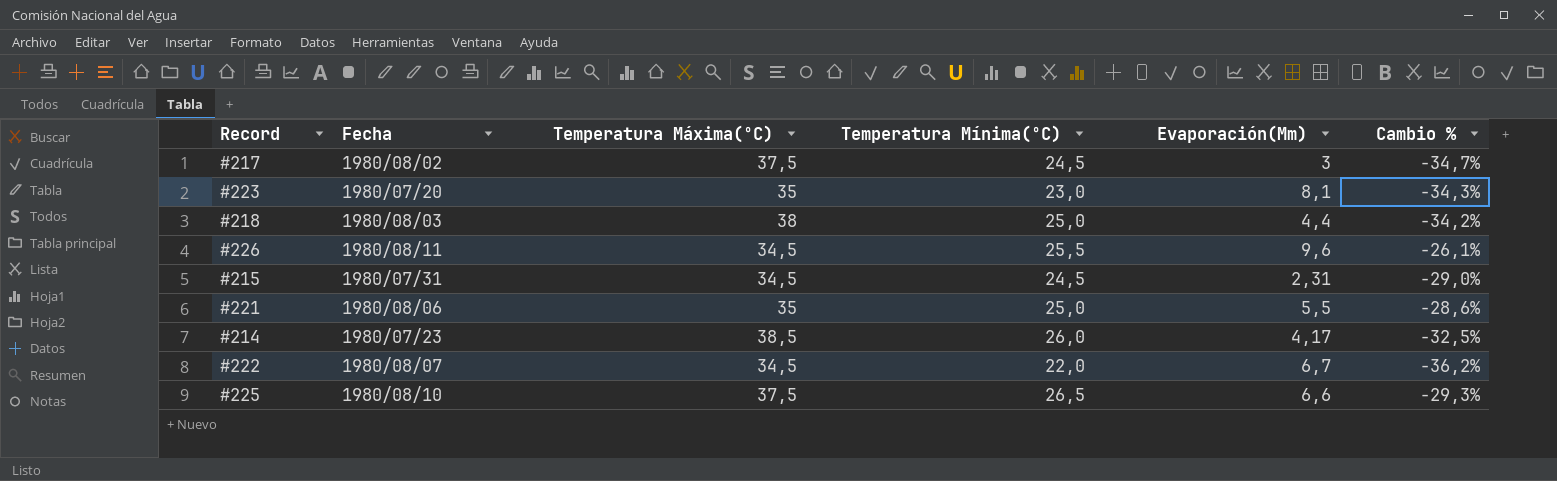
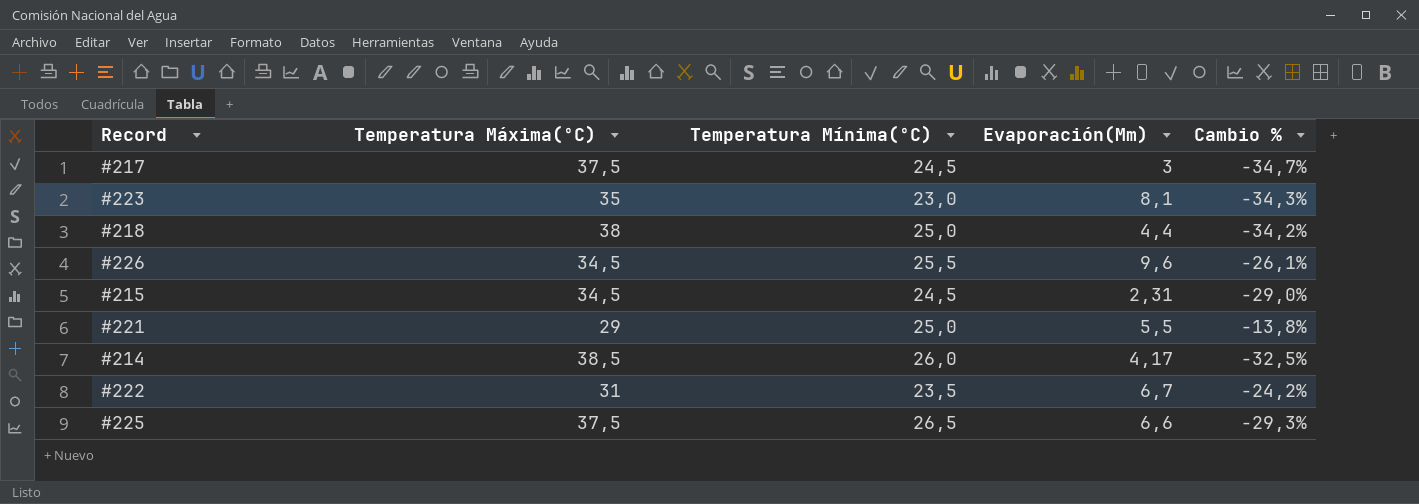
column Fecha | position: 2 -> none
#221 | Temperatura Máxima(ºC): 35 -> 29
#221 | Cambio %: -28,6% -> -13,8%
#222 | Temperatura Máxima(ºC): 34,5 -> 31
#222 | Temperatura Mínima(ºC): 22,0 -> 23,5
#222 | Cambio %: -36,2% -> -24,2%

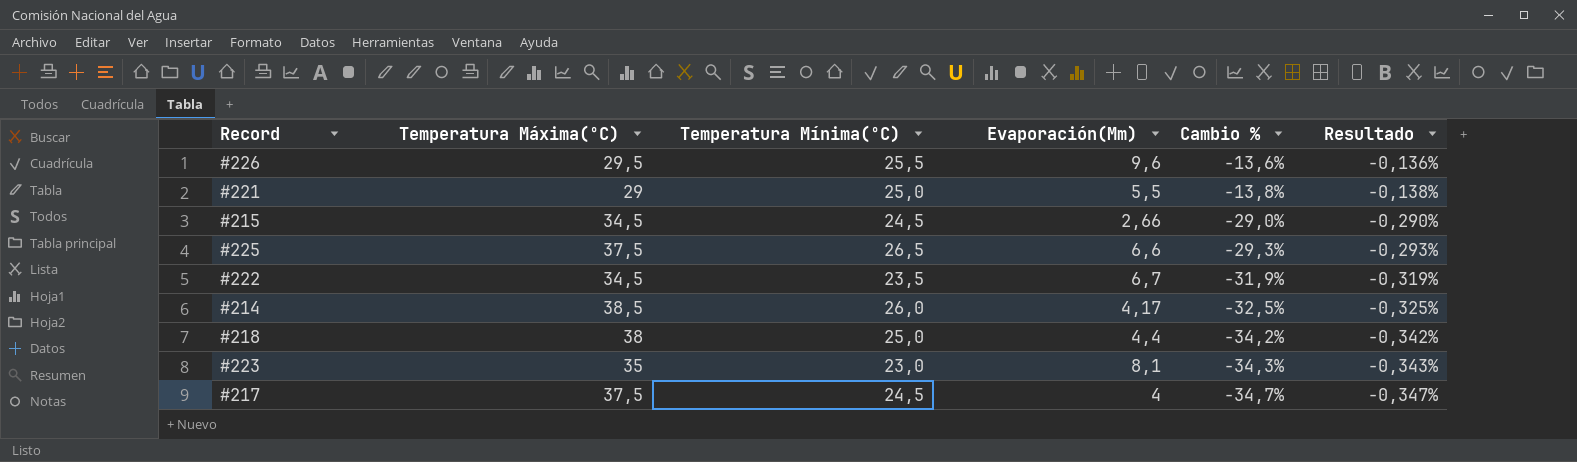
row order: none -> Cambio % descending
column Resultado | formula: none -> [Cambio %] * 0,01
#226 | Temperatura Máxima(ºC): 34,5 -> 29,5
#226 | Cambio %: -26,1% -> -13,6%
#215 | Evaporación(Mm): 2,31 -> 2,66
#222 | Temperatura Máxima(ºC): 31 -> 34,5
#222 | Cambio %: -24,2% -> -31,9%
#217 | Evaporación(Mm): 3 -> 4

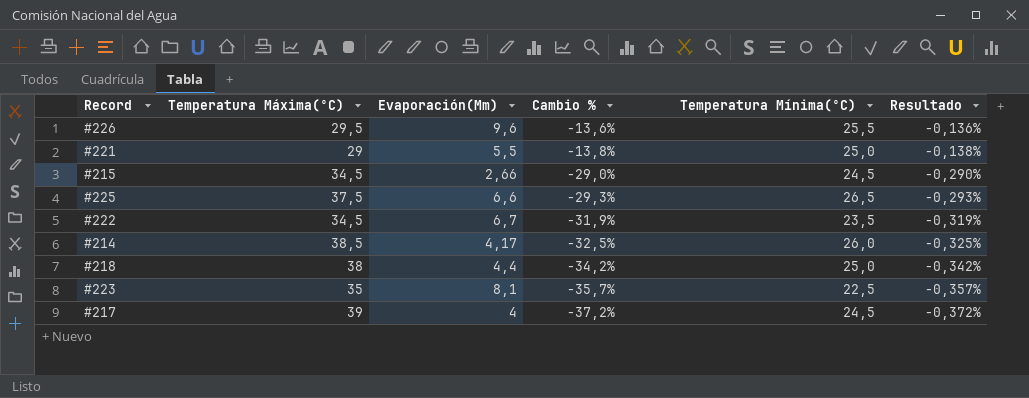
column Temperatura Mínima(ºC) | position: 3 -> 5
#223 | Cambio %: -34,3% -> -35,7%
#223 | Temperatura Mínima(ºC): 23,0 -> 22,5
#223 | Resultado: -0,343% -> -0,357%
#217 | Temperatura Máxima(ºC): 37,5 -> 39
#217 | Cambio %: -34,7% -> -37,2%
#217 | Resultado: -0,347% -> -0,372%

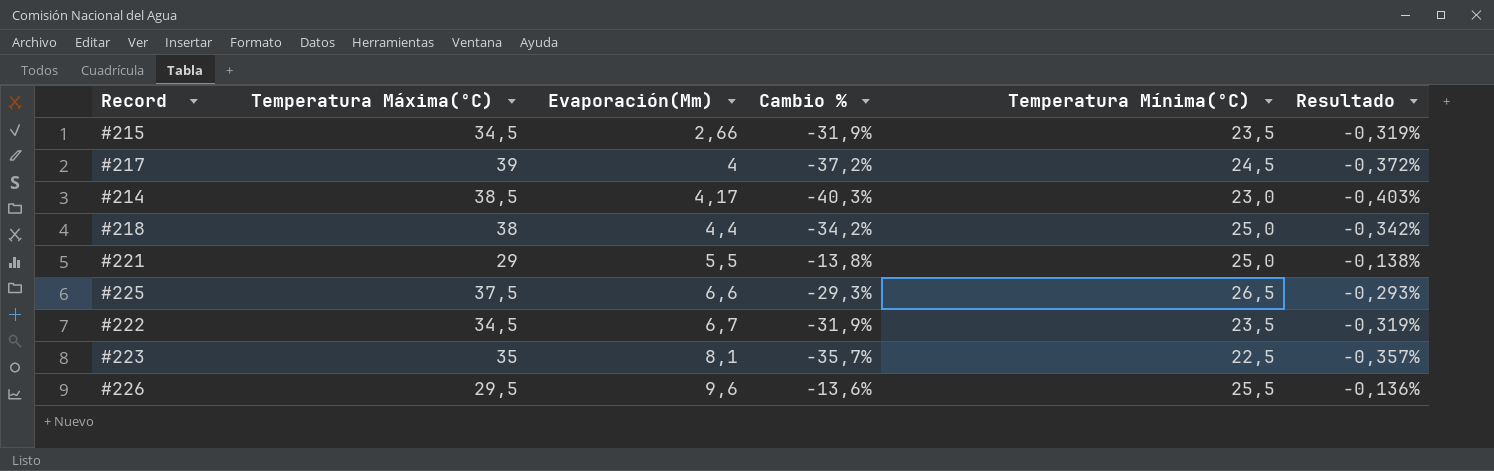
row order: Cambio % descending -> Evaporación(Mm) ascending
#215 | Cambio %: -29,0% -> -31,9%
#215 | Temperatura Mínima(ºC): 24,5 -> 23,5
#215 | Resultado: -0,290% -> -0,319%
#214 | Cambio %: -32,5% -> -40,3%
#214 | Temperatura Mínima(ºC): 26,0 -> 23,0
#214 | Resultado: -0,325% -> -0,403%

